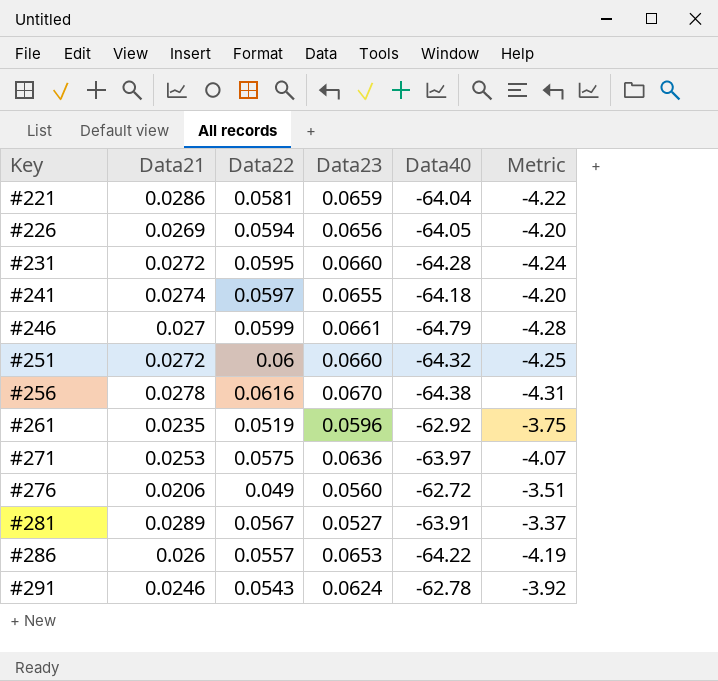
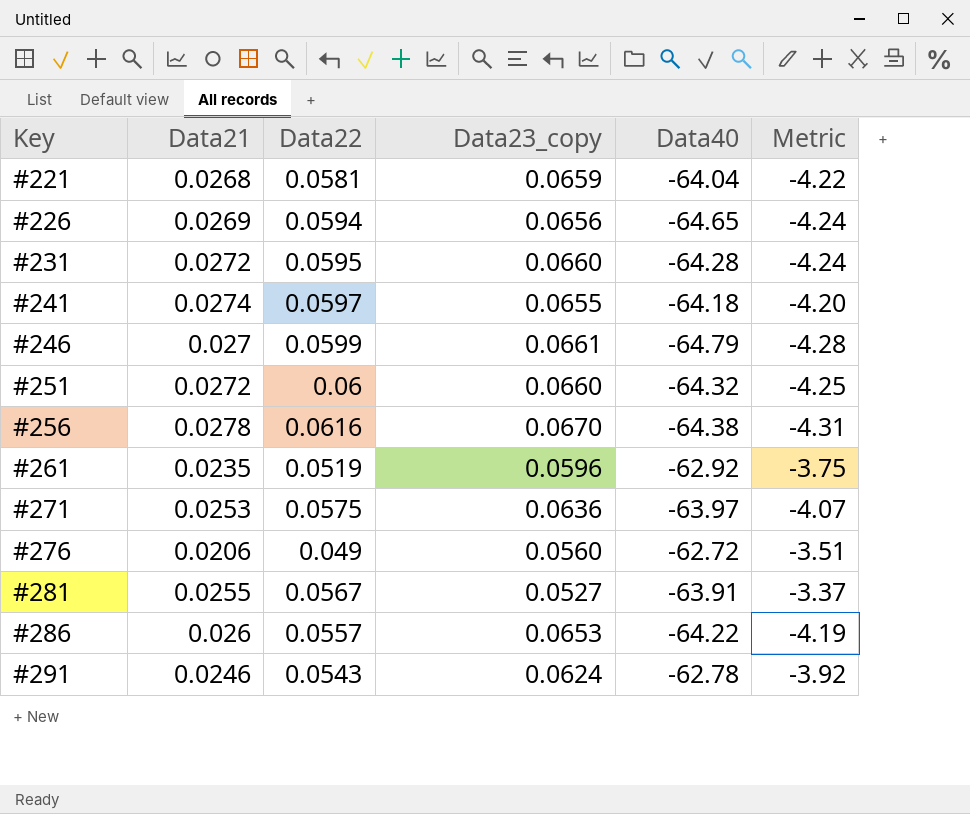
column name: Data23 -> Data23_copy
#221 | Data21: 0.0286 -> 0.0268
#226 | Data40: -64.05 -> -64.65
#226 | Metric: -4.20 -> -4.24
#281 | Data21: 0.0289 -> 0.0255

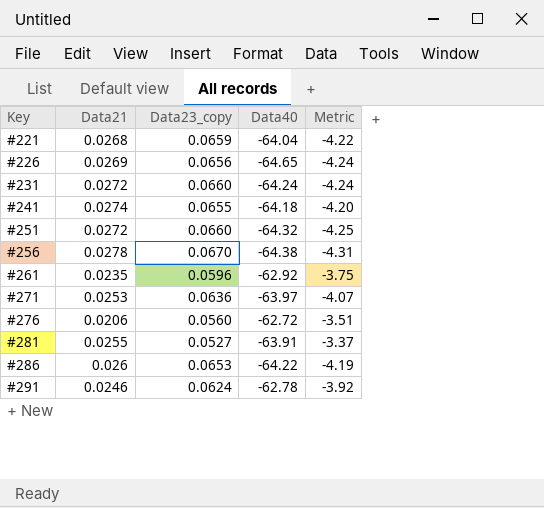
column Data22 | position: 3 -> none
row #246: 0.027 | 0.0599 | 0.0661 | -64.79 | -4.28 -> none
#231 | Data40: -64.28 -> -64.24

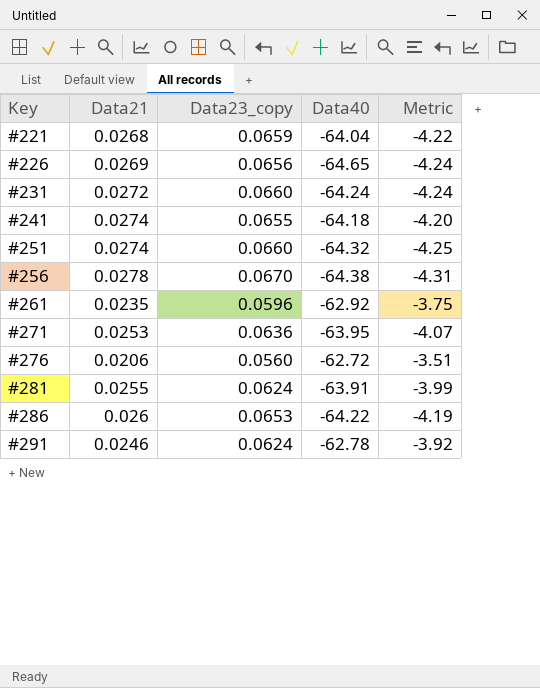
#251 | Data21: 0.0272 -> 0.0274
#271 | Data40: -63.97 -> -63.95
#281 | Data23_copy: 0.0527 -> 0.0624
#281 | Metric: -3.37 -> -3.99

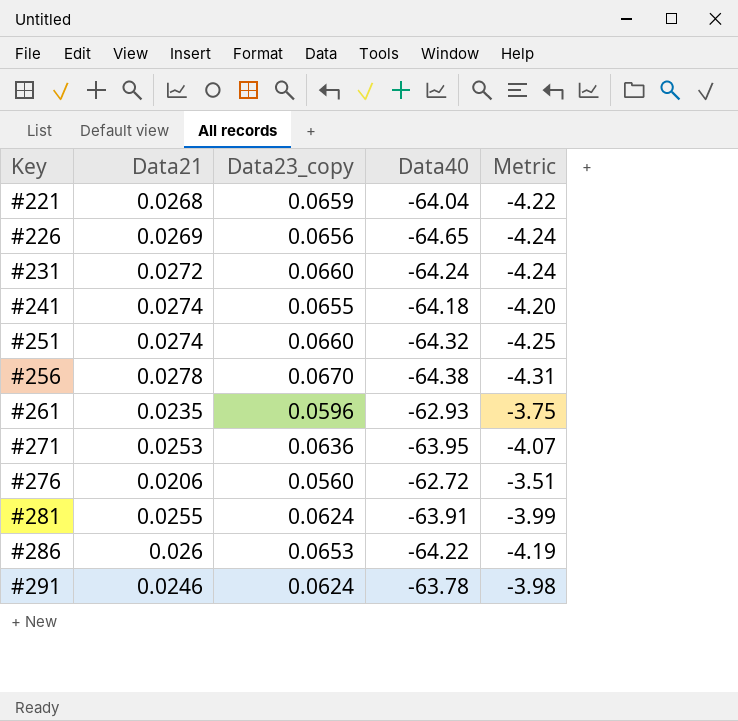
#261 | Data40: -62.92 -> -62.93
#291 | Data40: -62.78 -> -63.78
#291 | Metric: -3.92 -> -3.98

